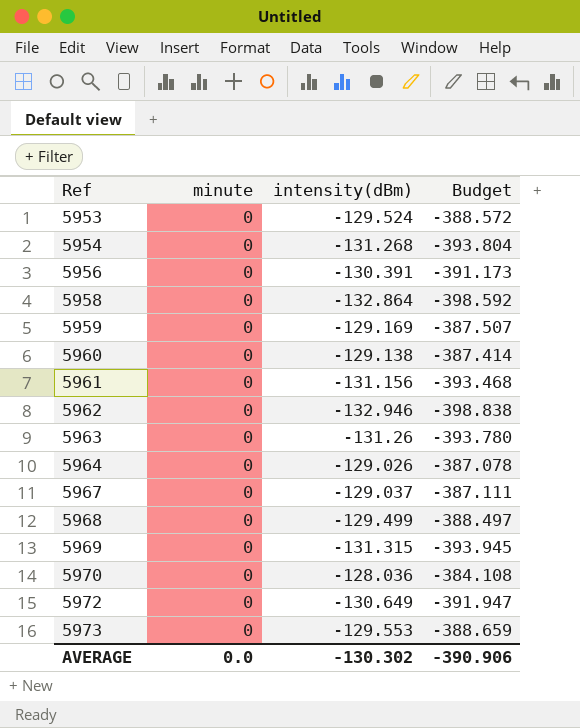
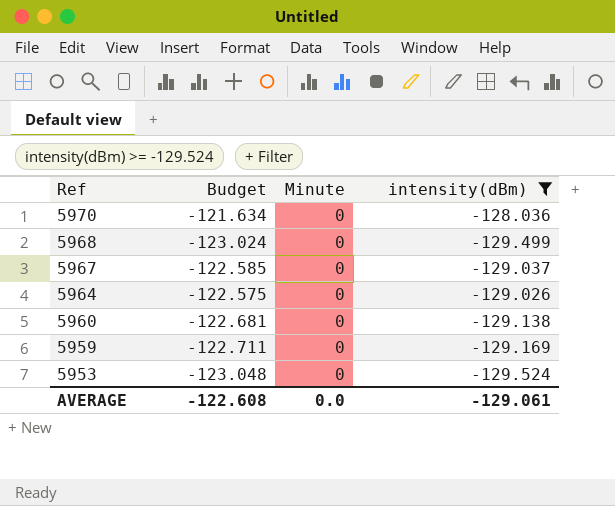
filter: none -> intensity(dBm) >= -129.524
row order: Ref ascending -> Ref descending
column Budget | formula: [intensity(dBm)] * 3 -> [intensity(dBm)] * 0.95
column Budget | position: 4 -> 2
column name: minute -> Minute
AVERAGE | Budget: -390.906 -> -122.608
AVERAGE | intensity(dBm): -130.302 -> -129.061

